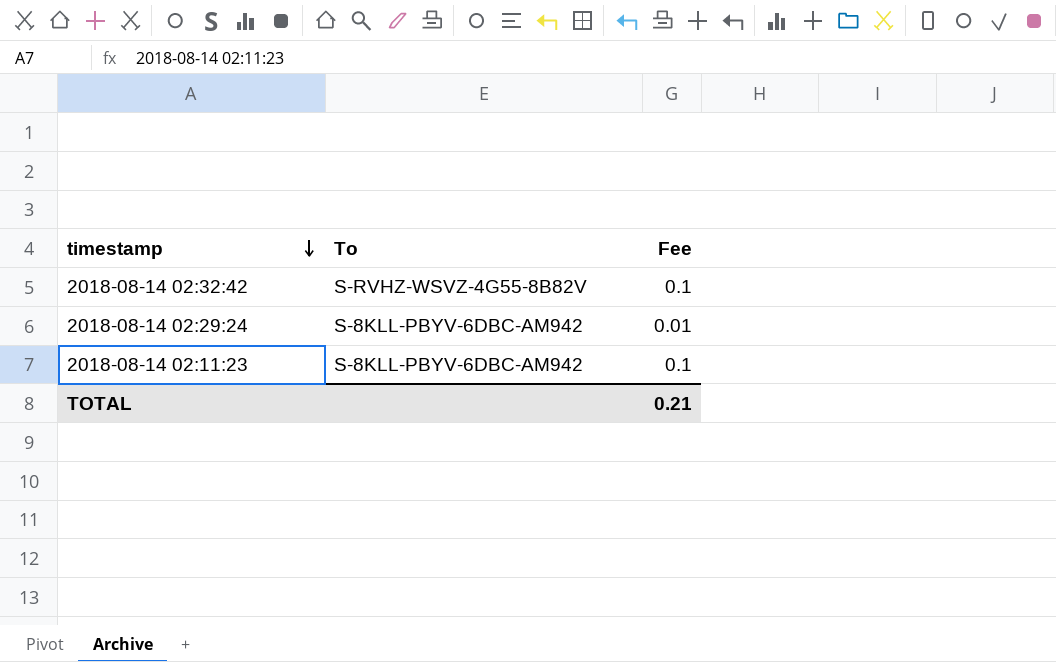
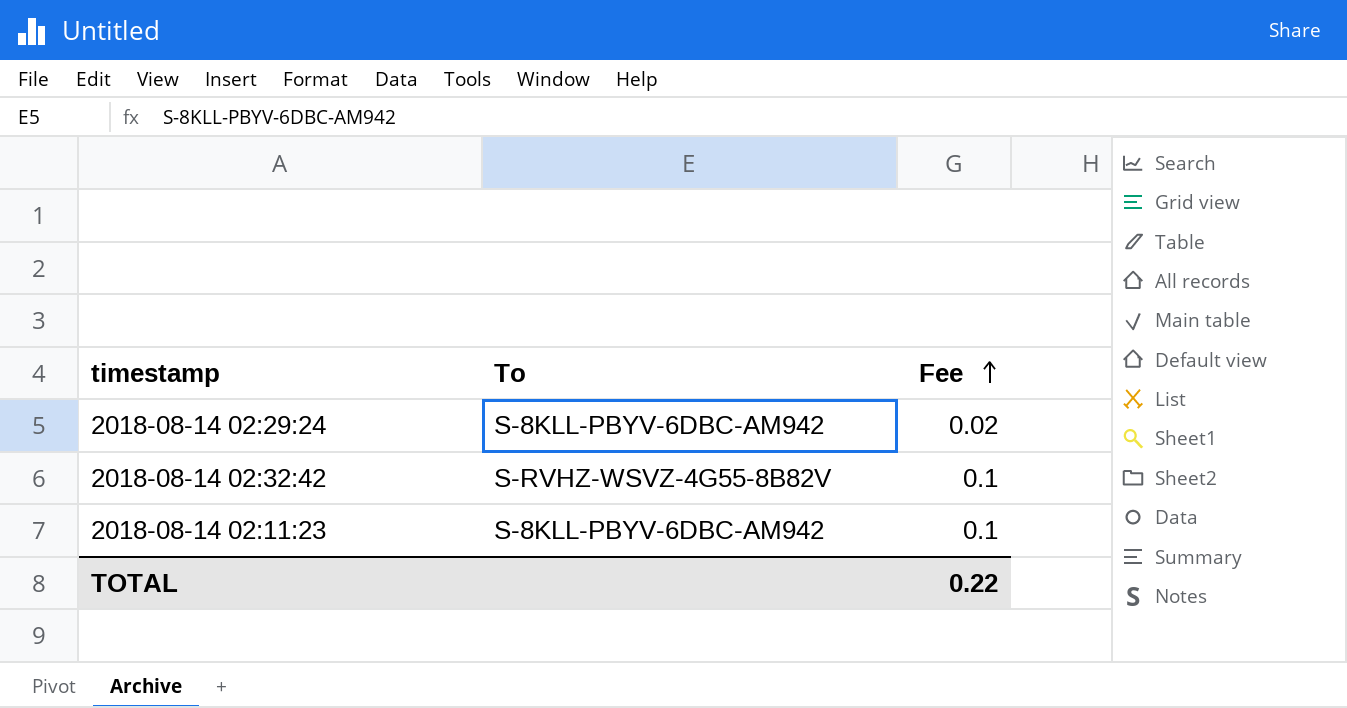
row order: timestamp descending -> Fee ascending
2018-08-14 02:29:24 | Fee: 0.01 -> 0.02
TOTAL | Fee: 0.21 -> 0.22

